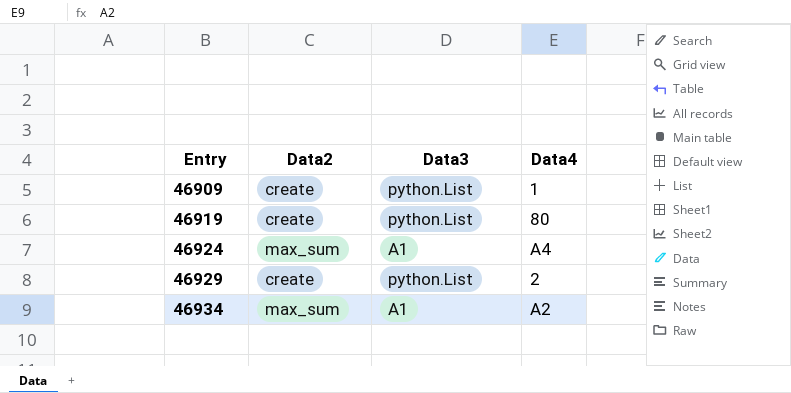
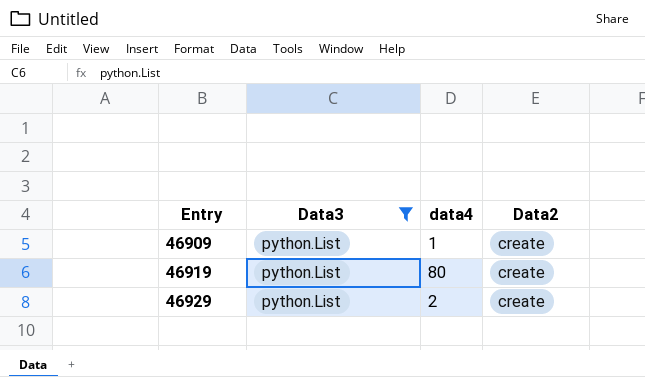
filter: none -> Data3 = python.List
column name: Data4 -> data4
column Data2 | position: 2 -> 4

